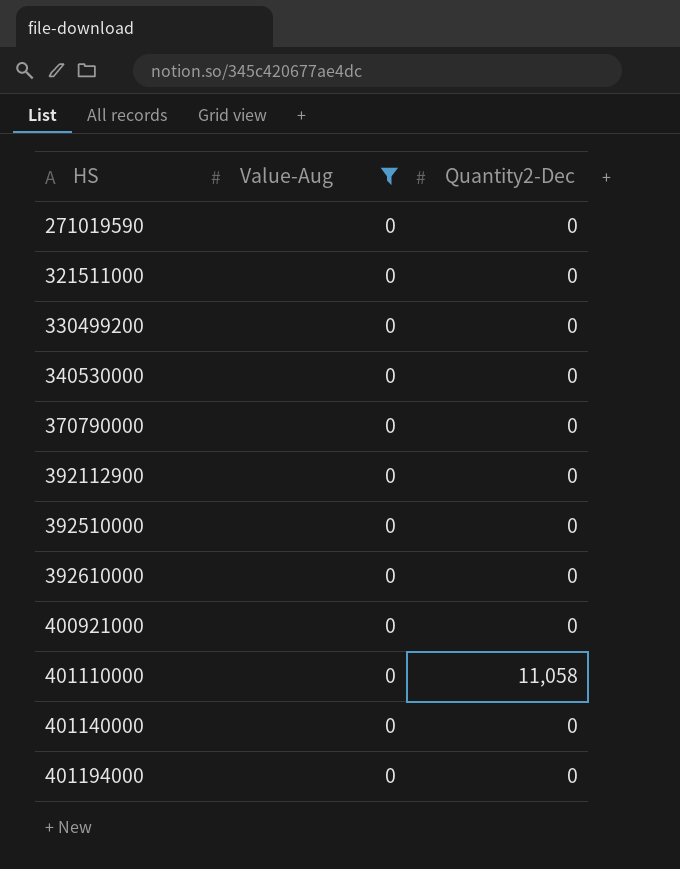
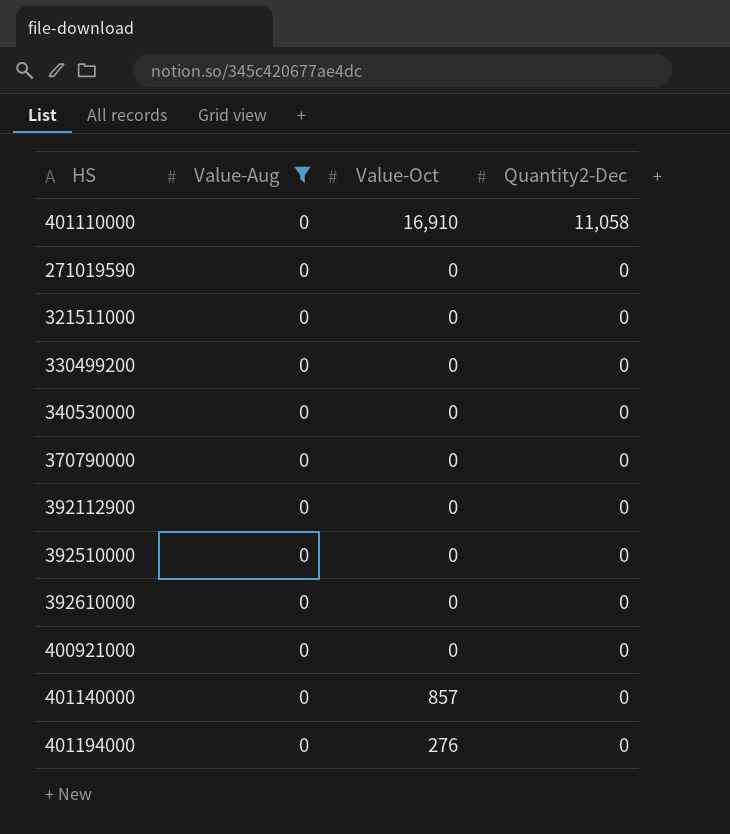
row order: HS ascending -> Quantity2-Dec descending
column Value-Oct | position: none -> 3

